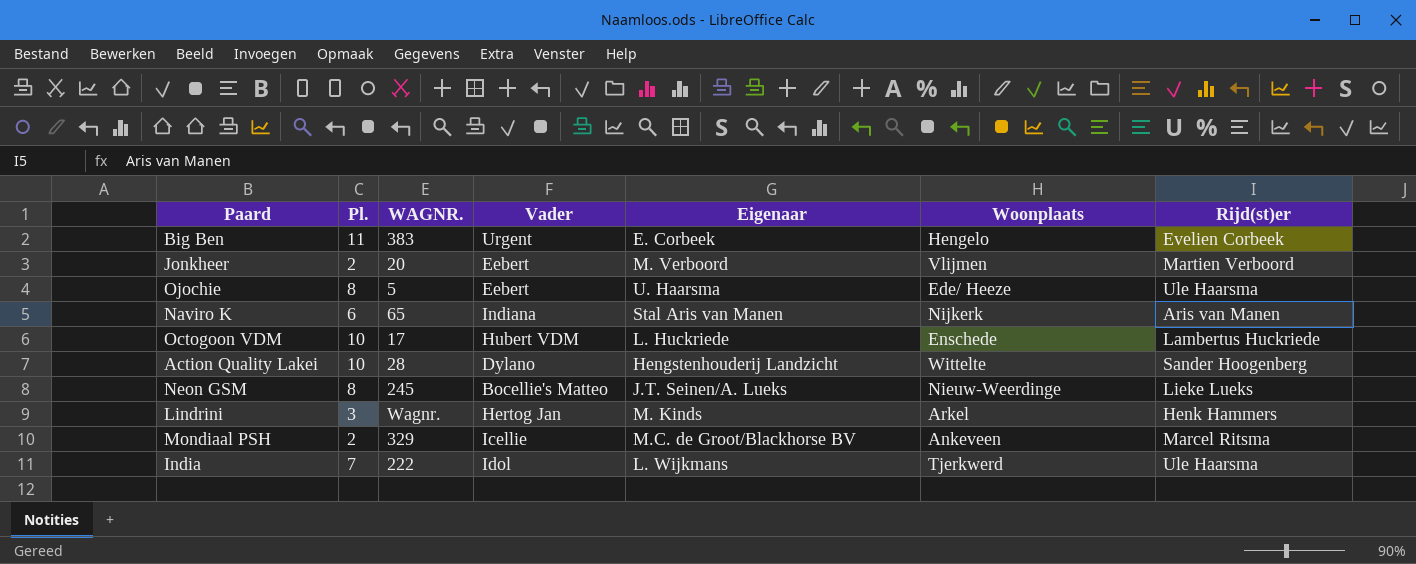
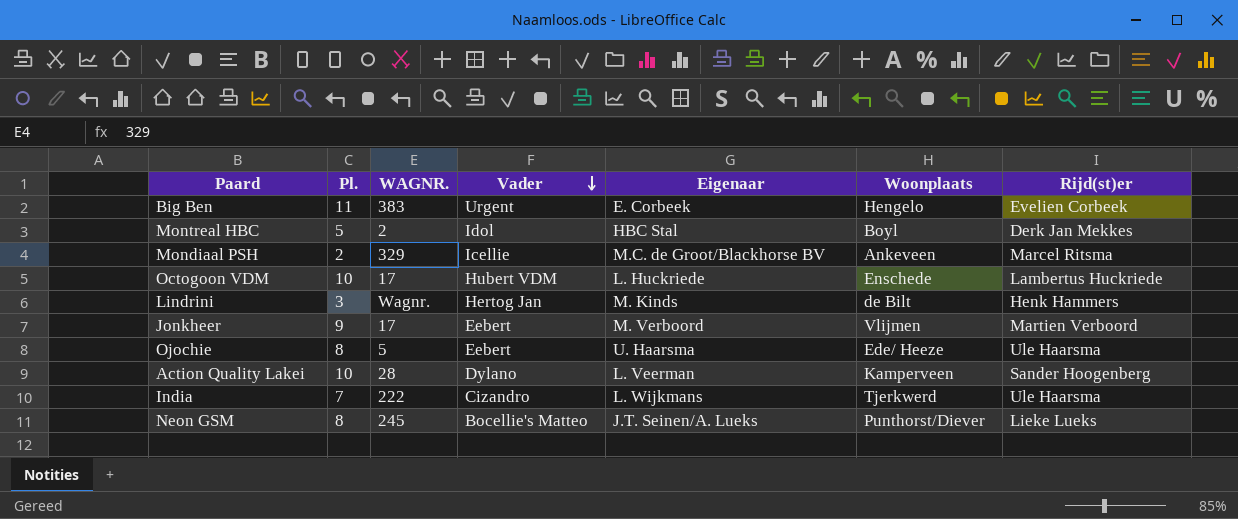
row order: none -> Vader descending
row Naviro K: 6 | 65 | Indiana | Stal Aris van Manen | Nijkerk | Aris van Manen -> none
row Montreal HBC: none -> 5 | 2 | Idol | HBC Stal | Boyl | Derk Jan Mekkes
Lindrini | Woonplaats: Arkel -> de Bilt
Jonkheer | Pl.: 2 -> 9
Jonkheer | WAGNR.: 20 -> 17
Action Quality Lakei | Eigenaar: Hengstenhouderij Landzicht -> L. Veerman
Action Quality Lakei | Woonplaats: Wittelte -> Kamperveen
India | Vader: Idol -> Cizandro
Neon GSM | Woonplaats: Nieuw-Weerdinge -> Punthorst/Diever

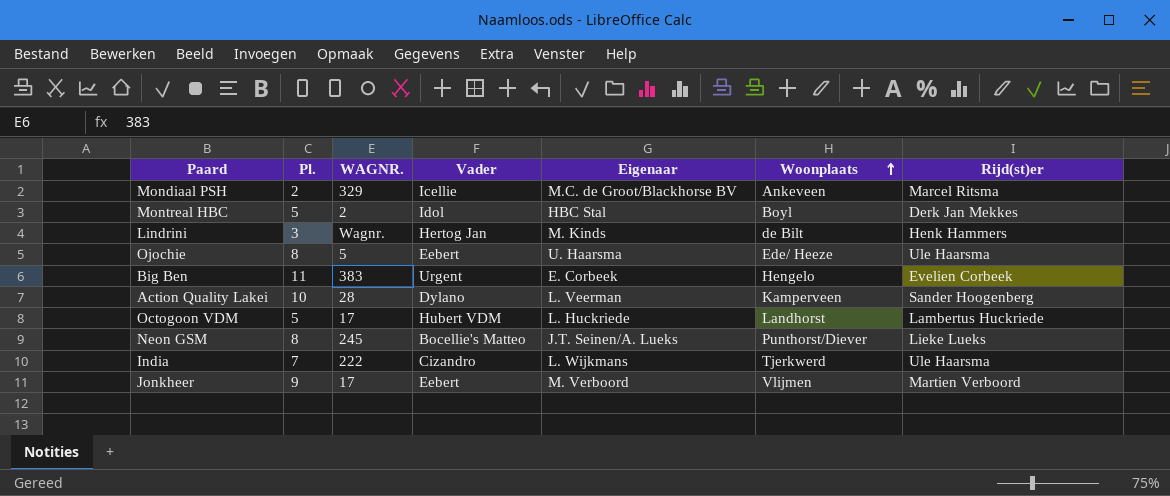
row order: Vader descending -> Woonplaats ascending
Octogoon VDM | Pl.: 10 -> 5
Octogoon VDM | Woonplaats: Enschede -> Landhorst

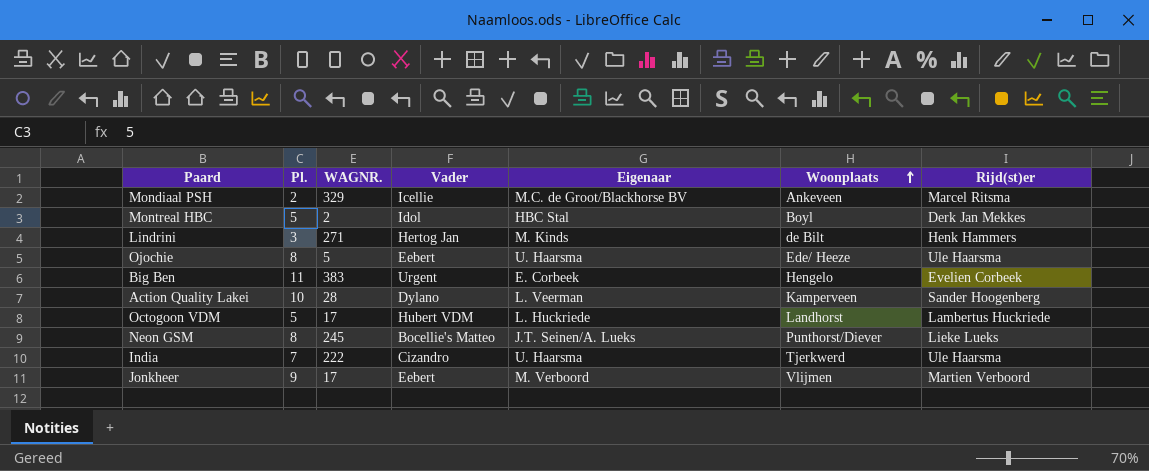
Lindrini | WAGNR.: Wagnr. -> 271
India | Eigenaar: L. Wijkmans -> U. Haarsma

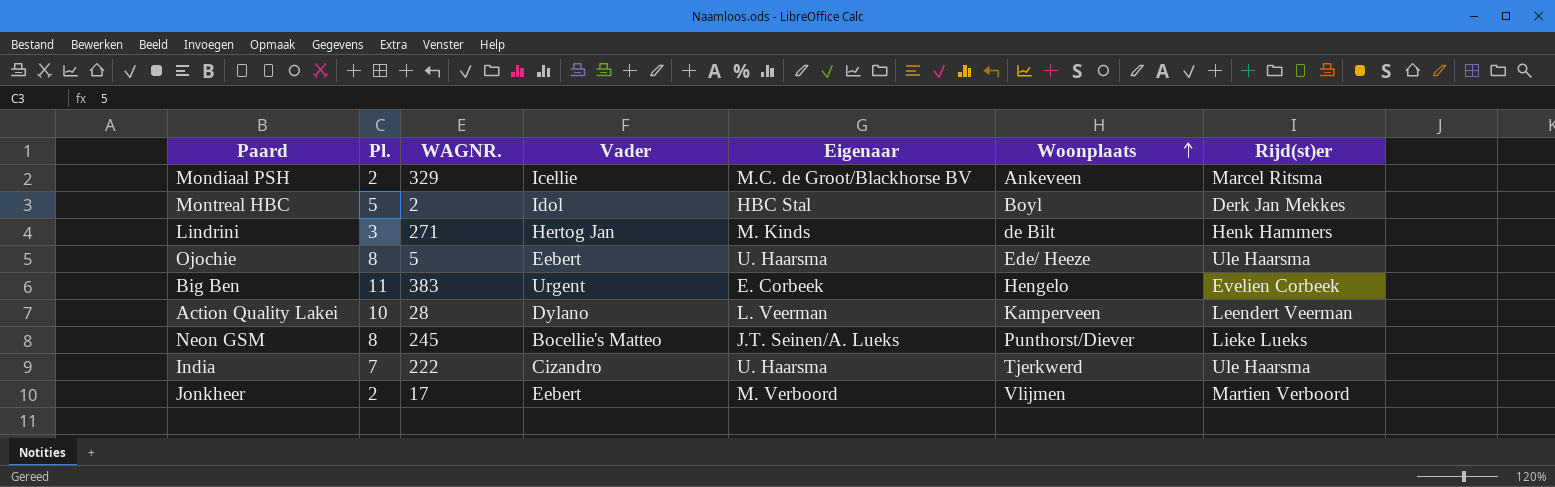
row Octogoon VDM: 5 | 17 | Hubert VDM | L. Huckriede | Landhorst | Lambertus Huckriede -> none
Action Quality Lakei | Rijd(st)er: Sander Hoogenberg -> Leendert Veerman
Jonkheer | Pl.: 9 -> 2

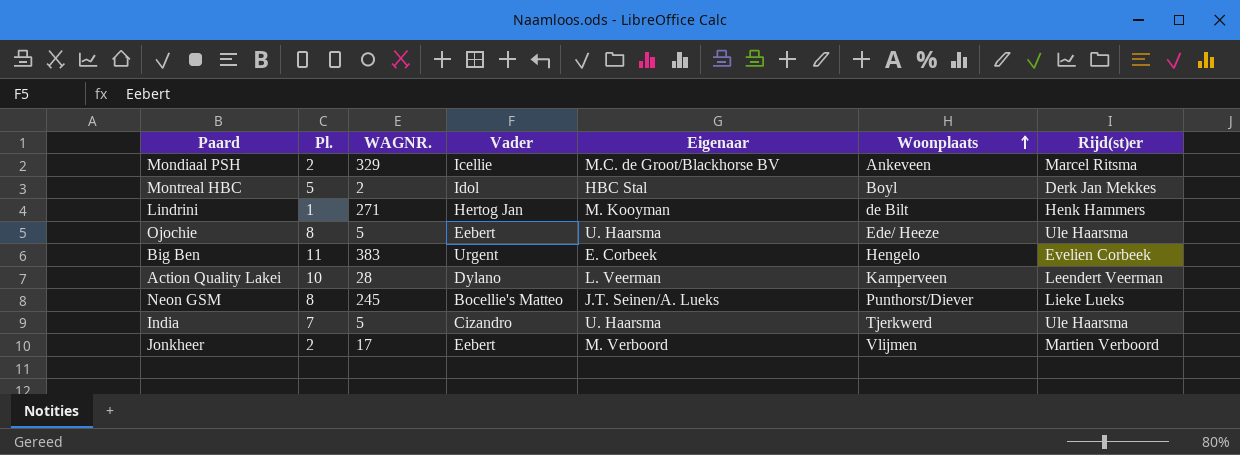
Lindrini | Pl.: 3 -> 1
Lindrini | Eigenaar: M. Kinds -> M. Kooyman
India | WAGNR.: 222 -> 5

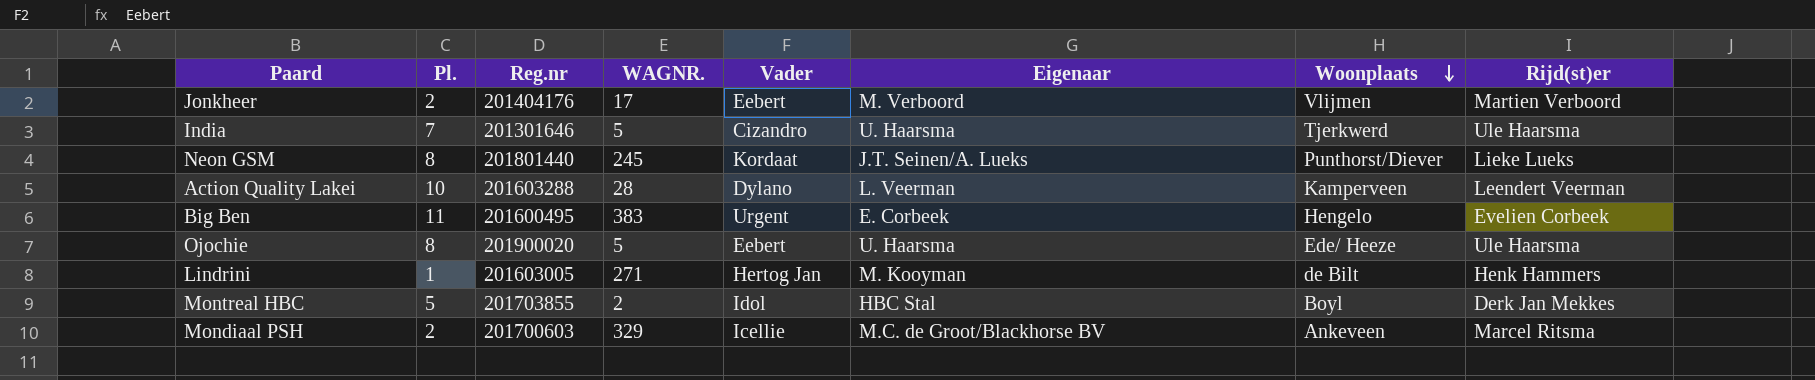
row order: Woonplaats ascending -> Woonplaats descending
column Reg.nr | position: none -> 3
Neon GSM | Vader: Bocellie's Matteo -> Kordaat

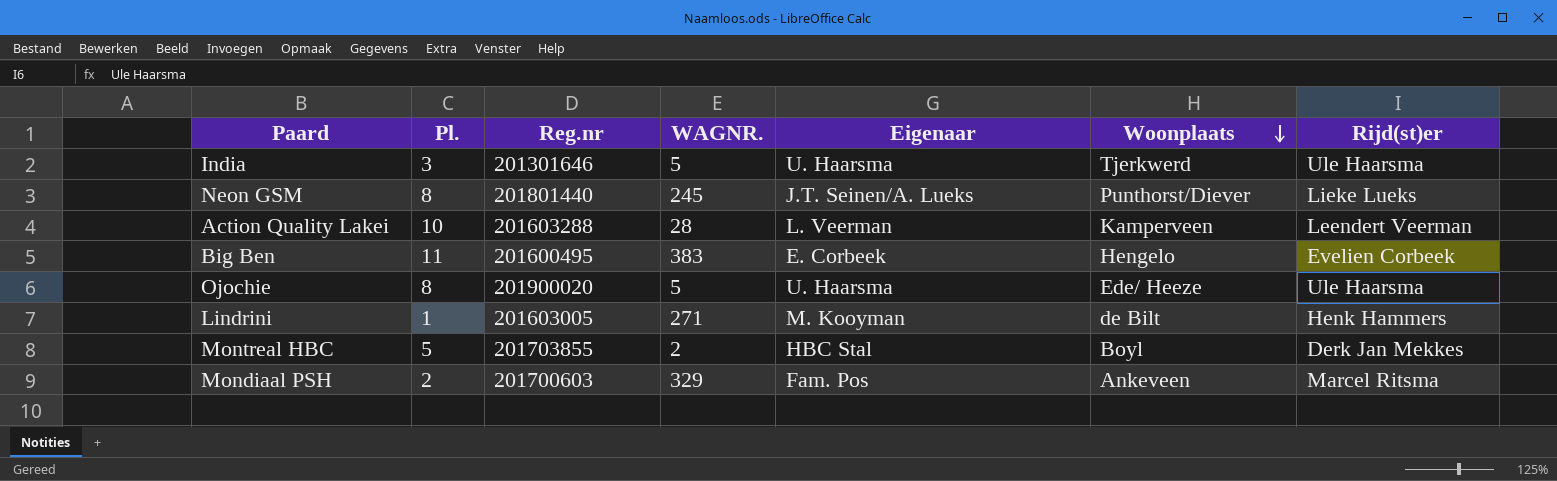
column Vader | position: 5 -> none
row Jonkheer: 2 | 201404176 | 17 | Eebert | M. Verboord | Vlijmen | Martien Verboord -> none
India | Pl.: 7 -> 3
Mondiaal PSH | Eigenaar: M.C. de Groot/Blackhorse BV -> Fam. Pos

